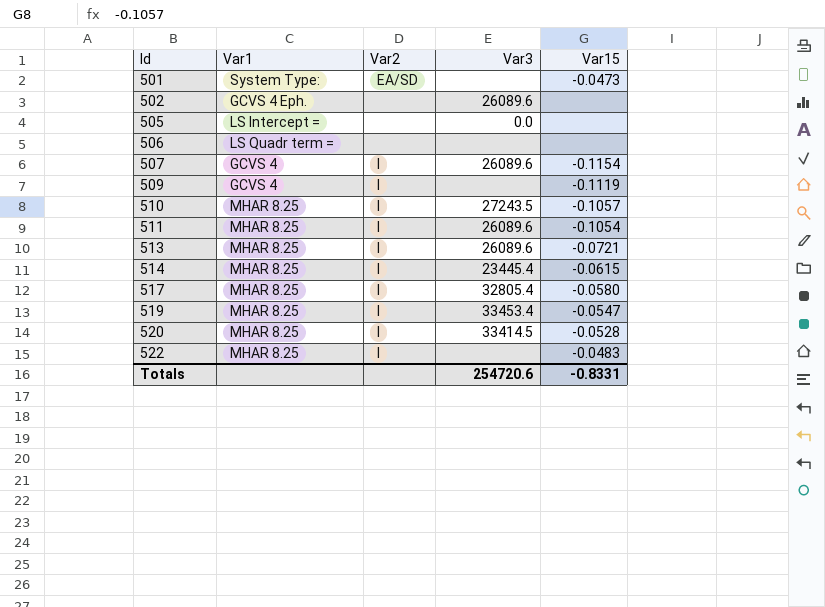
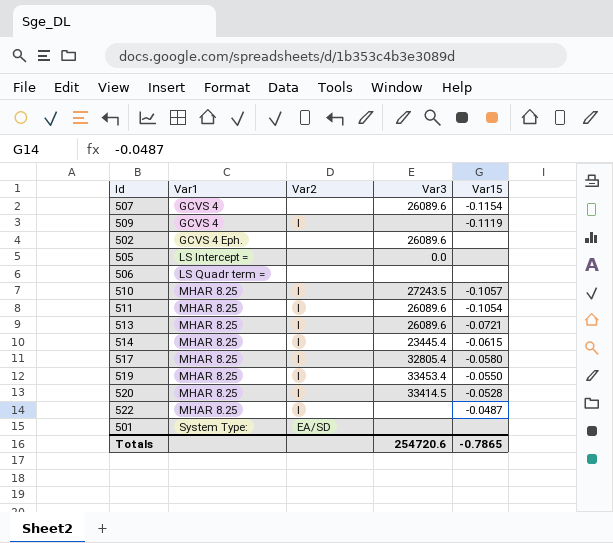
row order: Id ascending -> Var1 ascending
507 | Var2: I -> none
519 | Var15: -0.0547 -> -0.0550
522 | Var15: -0.0483 -> -0.0487
501 | Var15: -0.0473 -> none
Totals | Var15: -0.8331 -> -0.7865

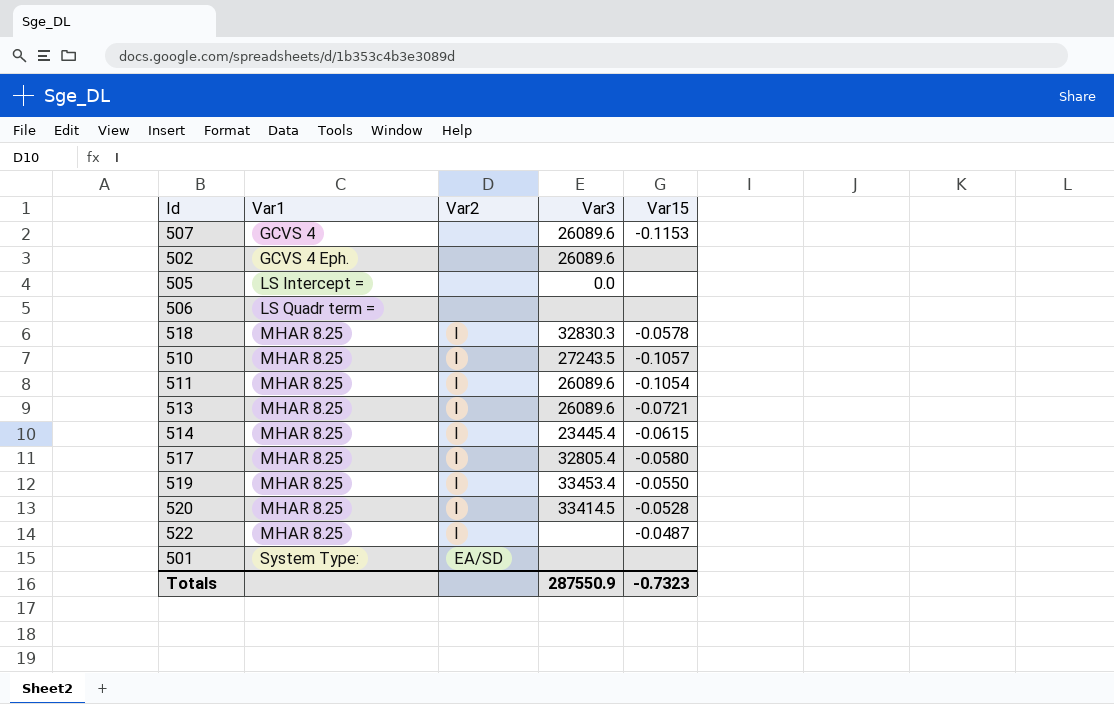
row 509: GCVS 4 | I | none | -0.1119 -> none
507 | Var15: -0.1154 -> -0.1153
row 518: none -> MHAR 8.25 | I | 32830.3 | -0.0578
Totals | Var3: 254720.6 -> 287550.9
Totals | Var15: -0.7865 -> -0.7323

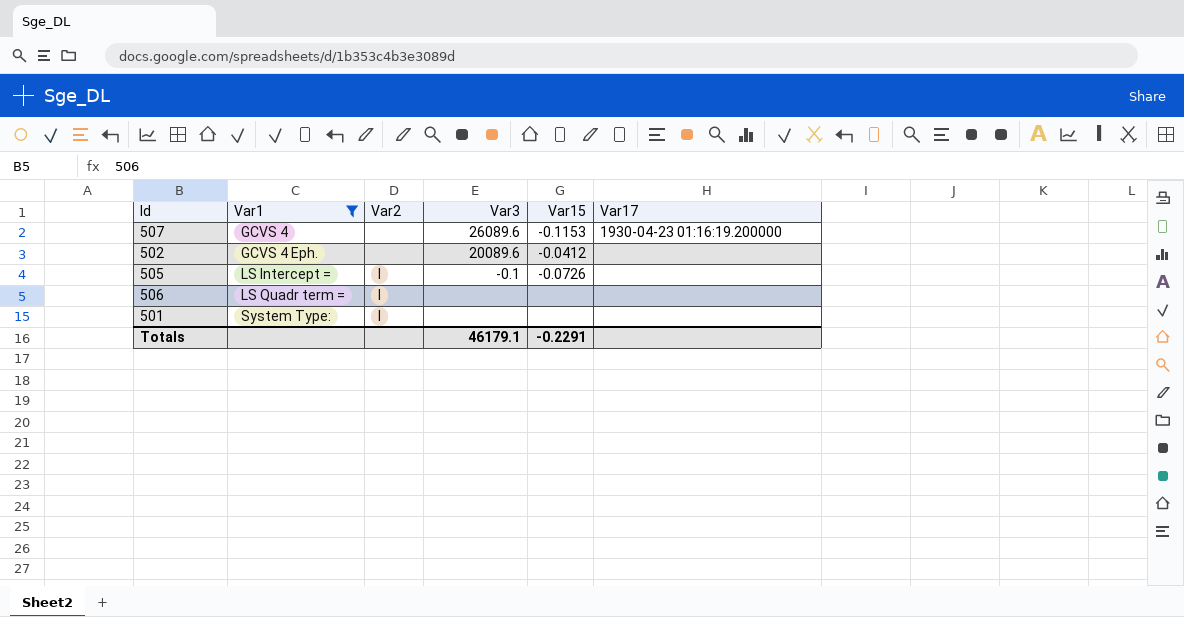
filter: none -> Var1 != MHAR 8.25
column Var17 | position: none -> 6
502 | Var3: 26089.6 -> 20089.6
502 | Var15: none -> -0.0412
505 | Var2: none -> I
505 | Var3: 0.0 -> -0.1
505 | Var15: none -> -0.0726
506 | Var2: none -> I
501 | Var2: EA/SD -> I
Totals | Var3: 287550.9 -> 46179.1
Totals | Var15: -0.7323 -> -0.2291

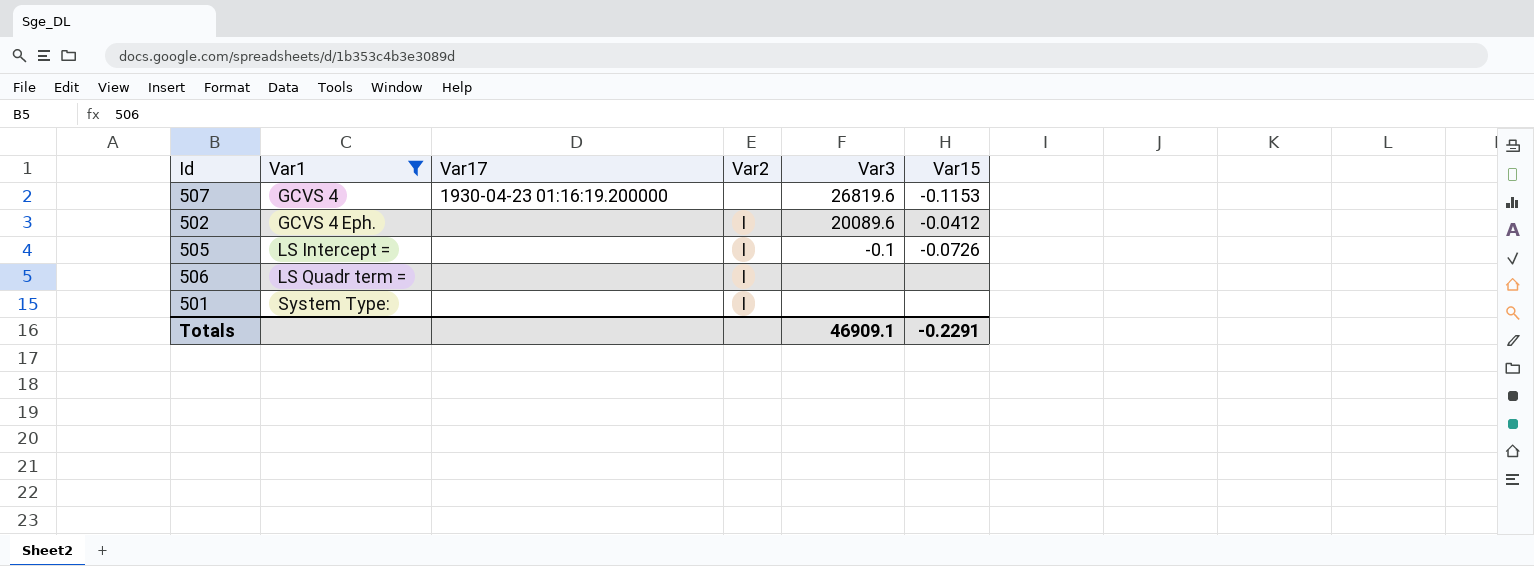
column Var17 | position: 6 -> 3
507 | Var3: 26089.6 -> 26819.6
502 | Var2: none -> I
Totals | Var3: 46179.1 -> 46909.1

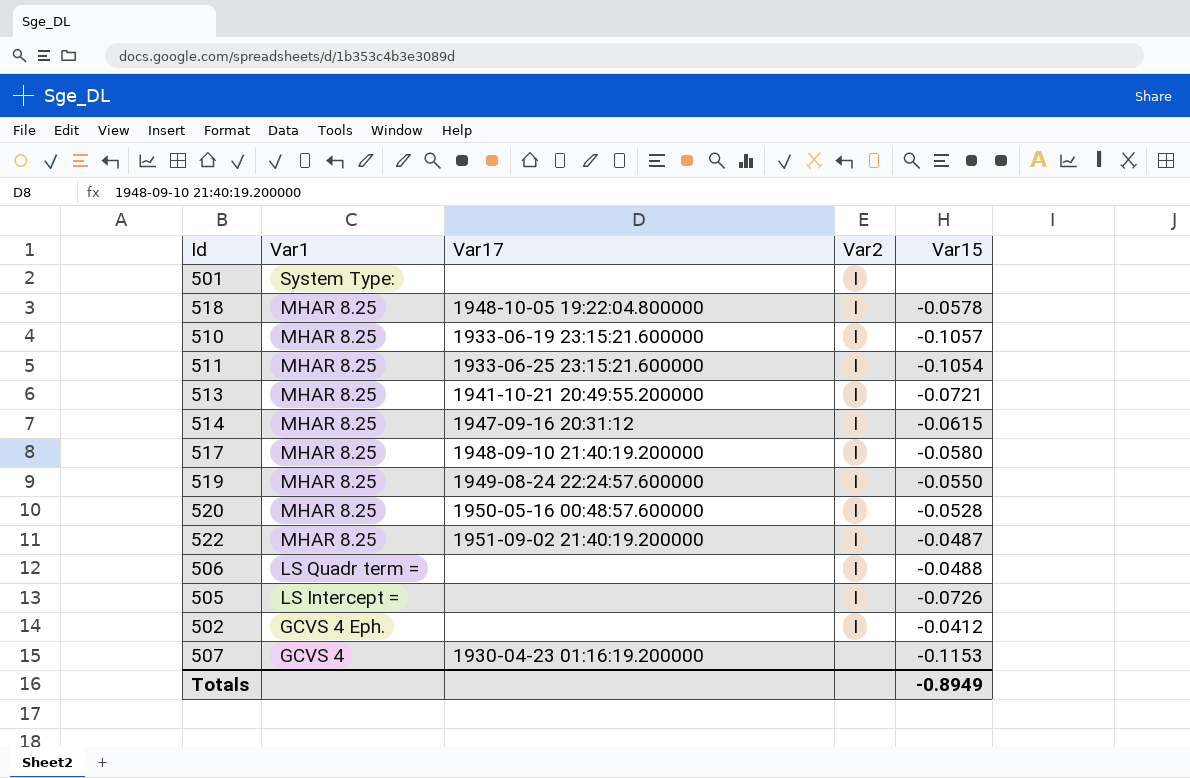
filter: Var1 != MHAR 8.25 -> none
row order: Var1 ascending -> Var1 descending
column Var3 | position: 5 -> none
506 | Var15: none -> -0.0488
Totals | Var15: -0.2291 -> -0.8949

